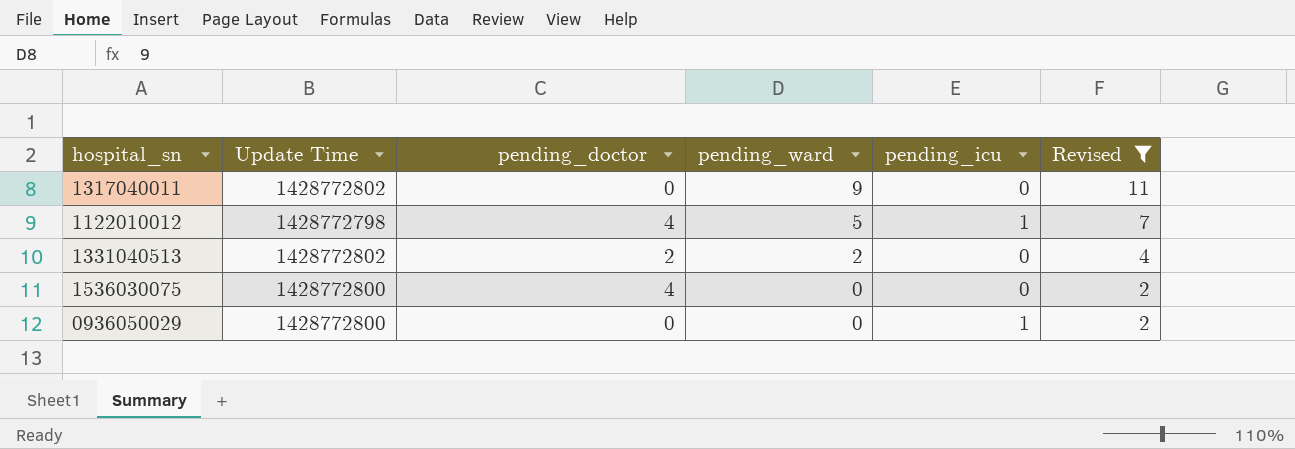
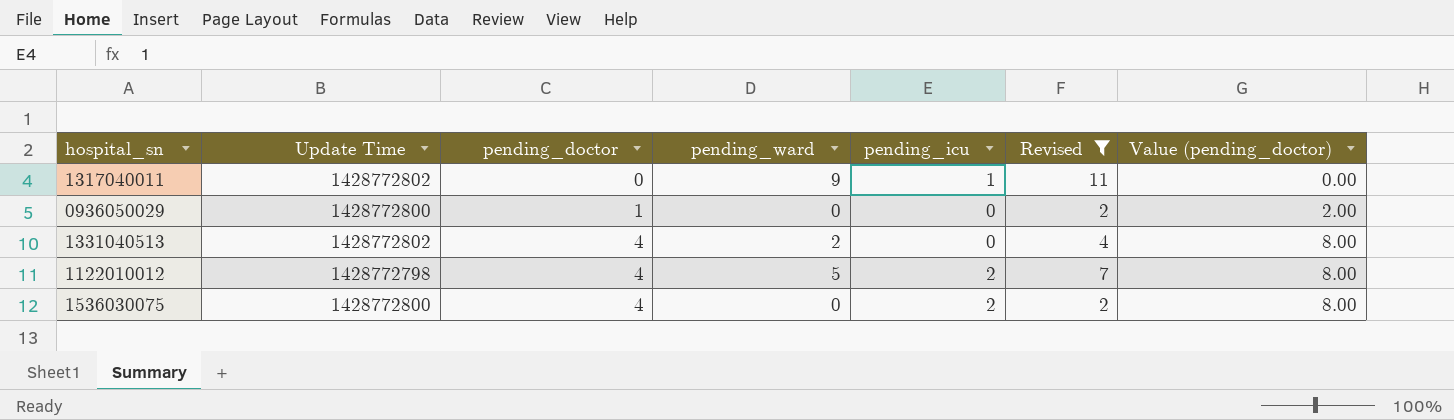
row order: pending_ward descending -> pending_doctor ascending
column Value (pending_doctor) | formula: none -> [pending_doctor] * 2
1317040011 | pending_icu: 0 -> 1
0936050029 | pending_doctor: 0 -> 1
0936050029 | pending_icu: 1 -> 0
1331040513 | pending_doctor: 2 -> 4
1122010012 | pending_icu: 1 -> 2
1536030075 | pending_icu: 0 -> 2

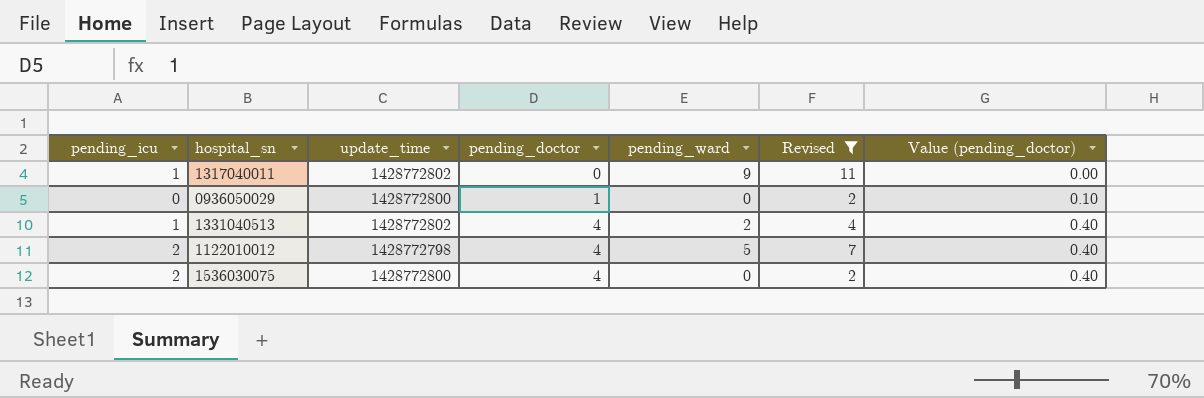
column pending_icu | position: 5 -> 1
column name: Update Time -> update_time
column Value (pending_doctor) | formula: [pending_doctor] * 2 -> [pending_doctor] * 0.1
1331040513 | pending_icu: 0 -> 1

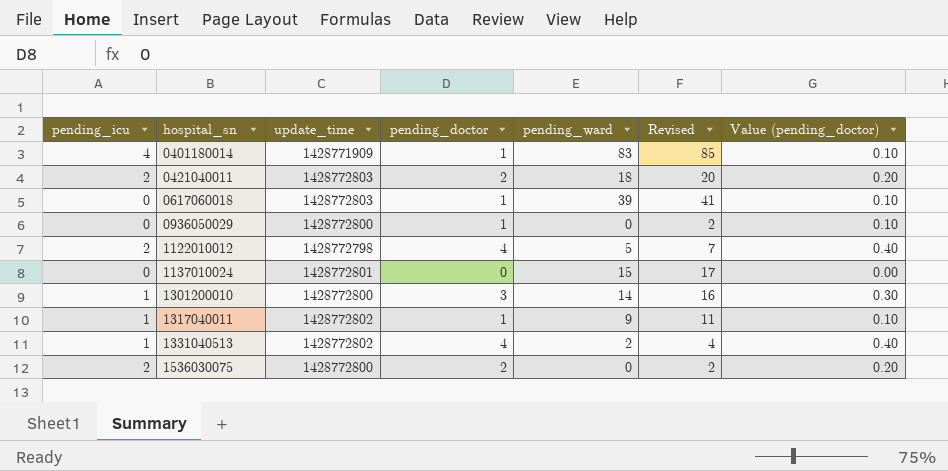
filter: Revised <= 11 -> none
row order: pending_doctor ascending -> hospital_sn ascending
1317040011 | pending_doctor: 0 -> 1
1317040011 | Value (pending_doctor): 0.00 -> 0.10
1536030075 | pending_doctor: 4 -> 2
1536030075 | Value (pending_doctor): 0.40 -> 0.20

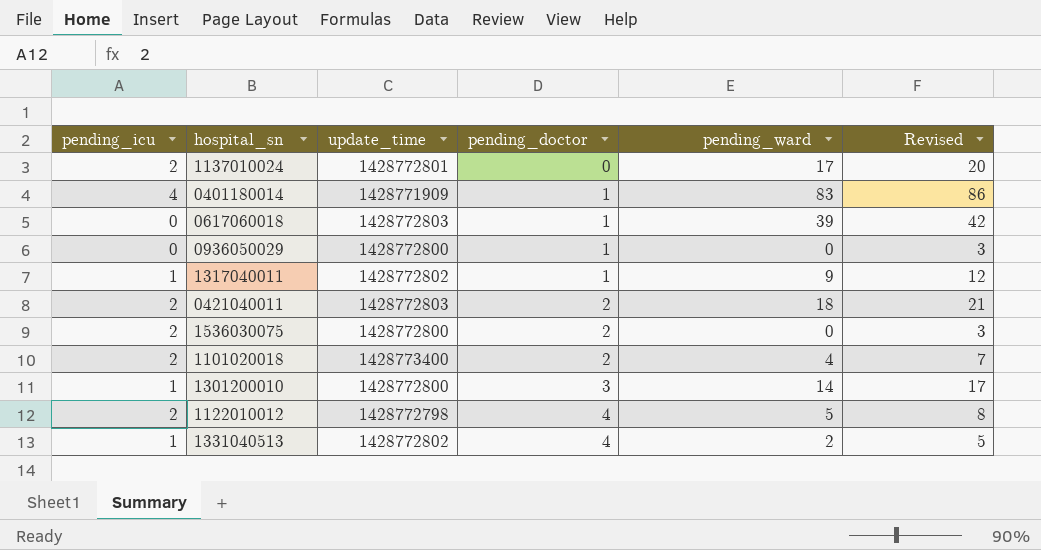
row order: hospital_sn ascending -> pending_doctor ascending
column Value (pending_doctor) | formula: [pending_doctor] * 0.1 -> none
column Revised | formula: [pending_ward] + 2 -> [pending_ward] + 3
1137010024 | pending_icu: 0 -> 2
1137010024 | pending_ward: 15 -> 17
row 1101020018: none -> 2 | 1428773400 | 2 | 4 | 7

